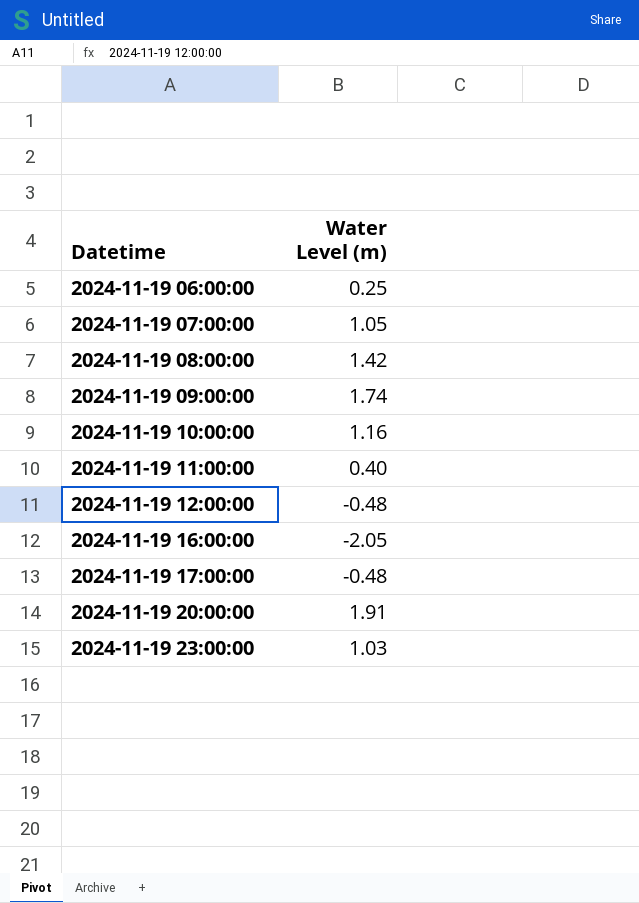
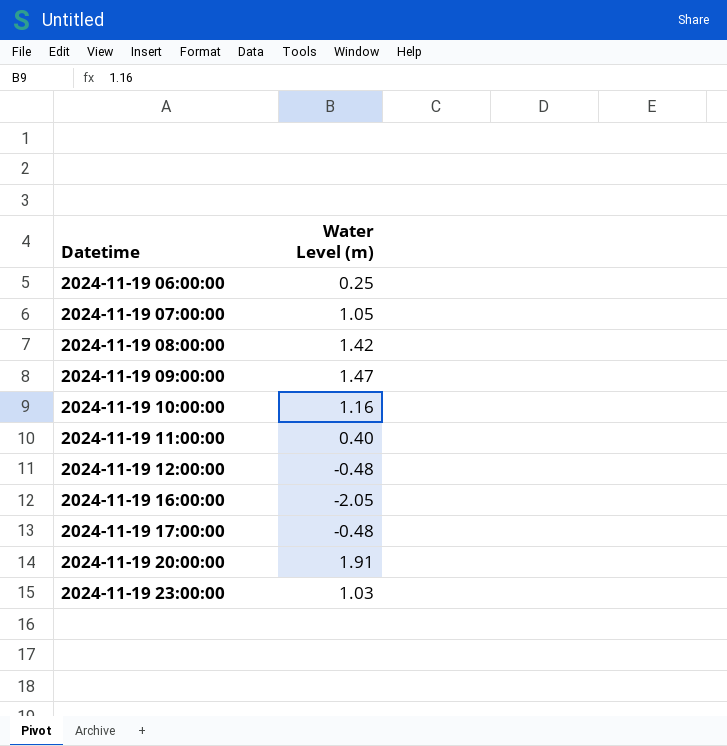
2024-11-19 09:00:00 | Water Level (m): 1.74 -> 1.47

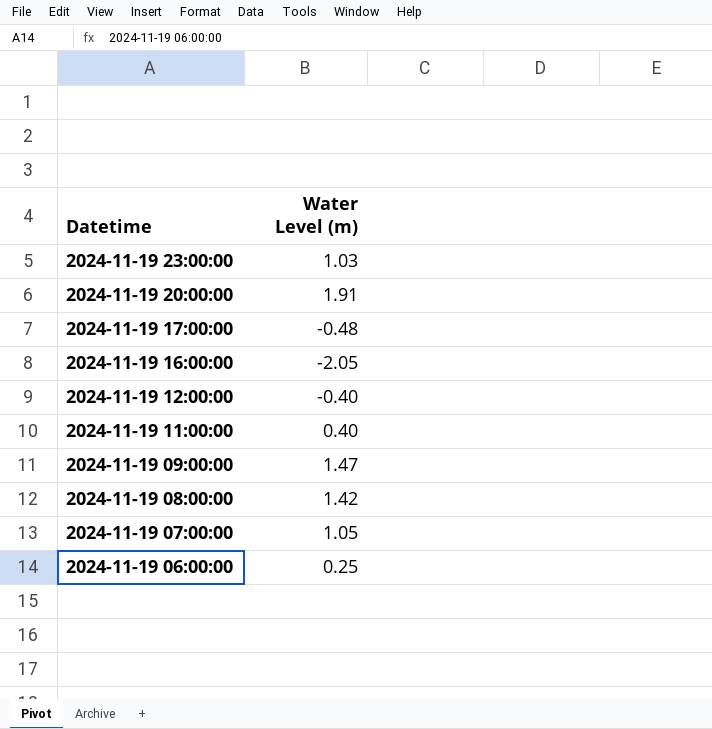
row order: Datetime ascending -> Datetime descending
row 2024-11-19 10:00:00: 1.16 -> none
2024-11-19 12:00:00 | Water Level (m): -0.48 -> -0.40

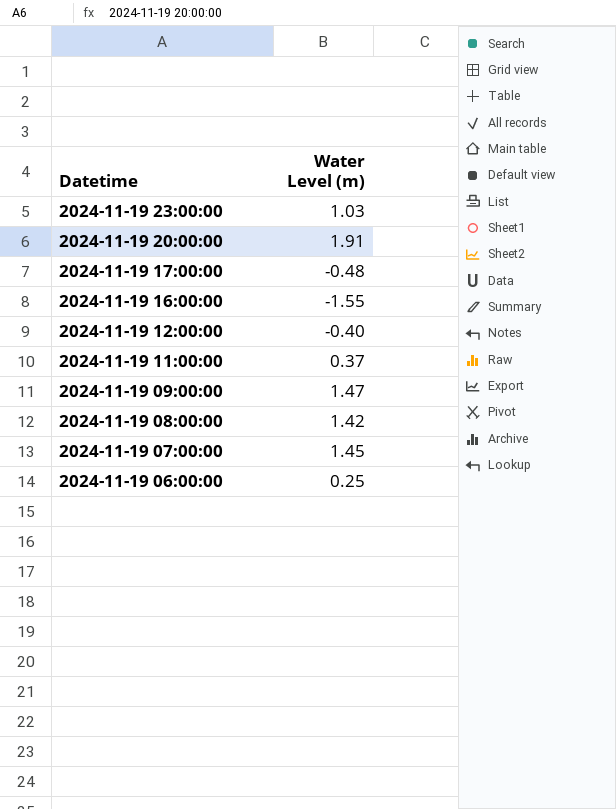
2024-11-19 16:00:00 | Water Level (m): -2.05 -> -1.55
2024-11-19 11:00:00 | Water Level (m): 0.40 -> 0.37
2024-11-19 07:00:00 | Water Level (m): 1.05 -> 1.45

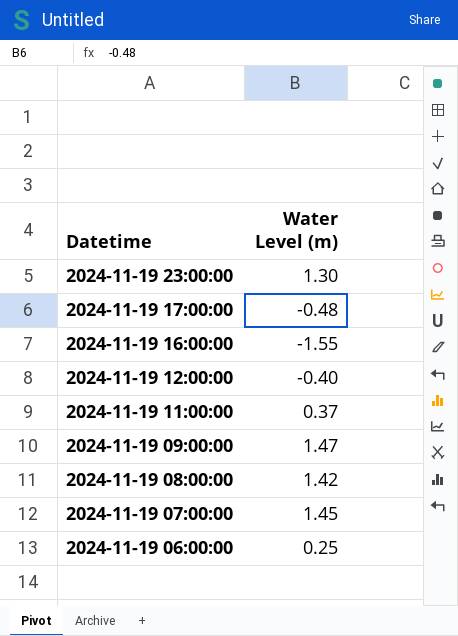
row 2024-11-19 20:00:00: 1.91 -> none
2024-11-19 23:00:00 | Water Level (m): 1.03 -> 1.30

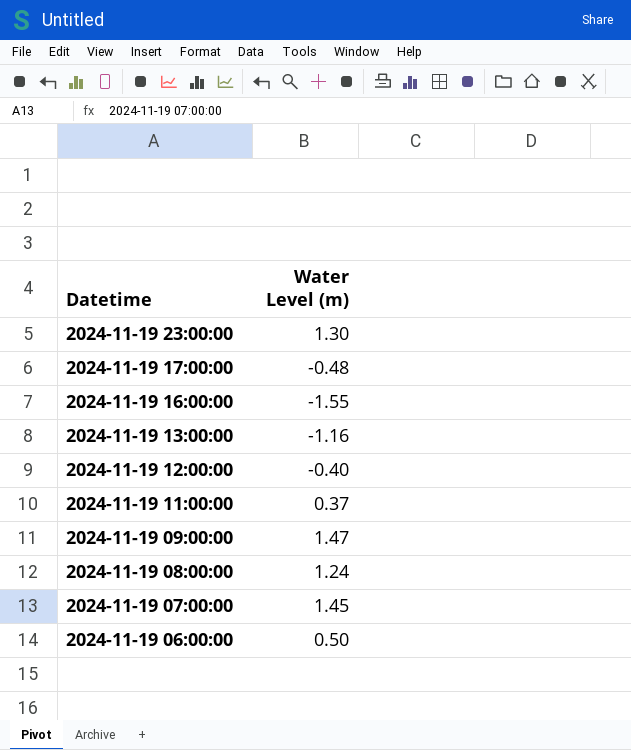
row 2024-11-19 13:00:00: none -> -1.16
2024-11-19 08:00:00 | Water Level (m): 1.42 -> 1.24
2024-11-19 06:00:00 | Water Level (m): 0.25 -> 0.50

